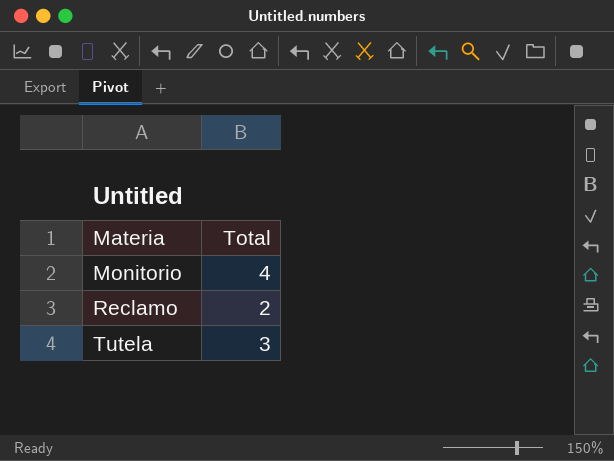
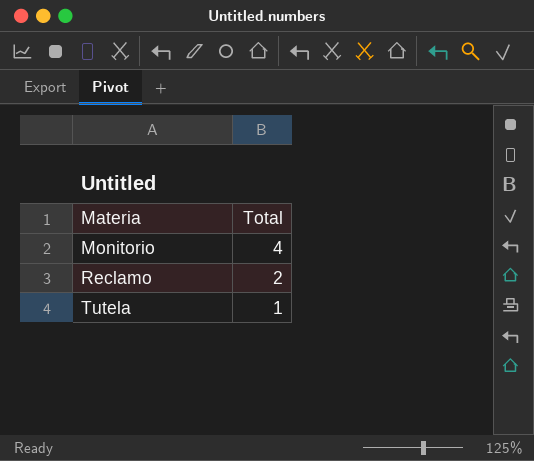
Tutela | Total: 3 -> 1

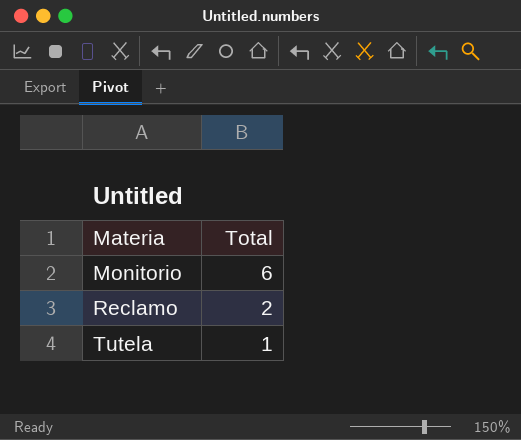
Monitorio | Total: 4 -> 6

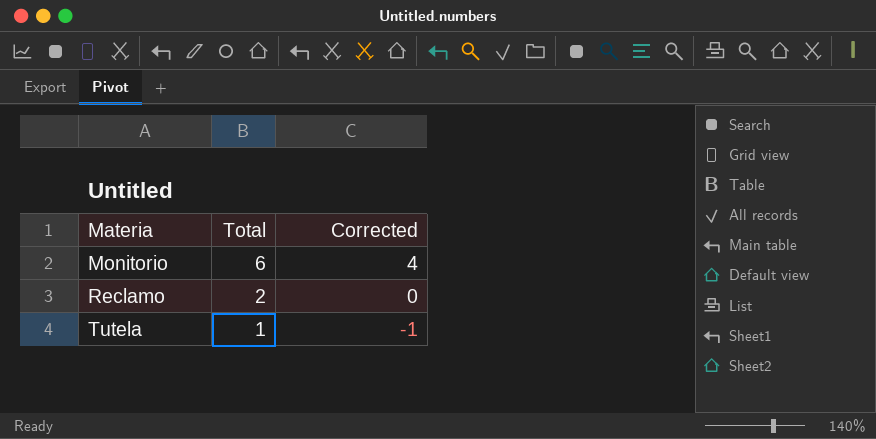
column Corrected | formula: none -> [Total] - 2

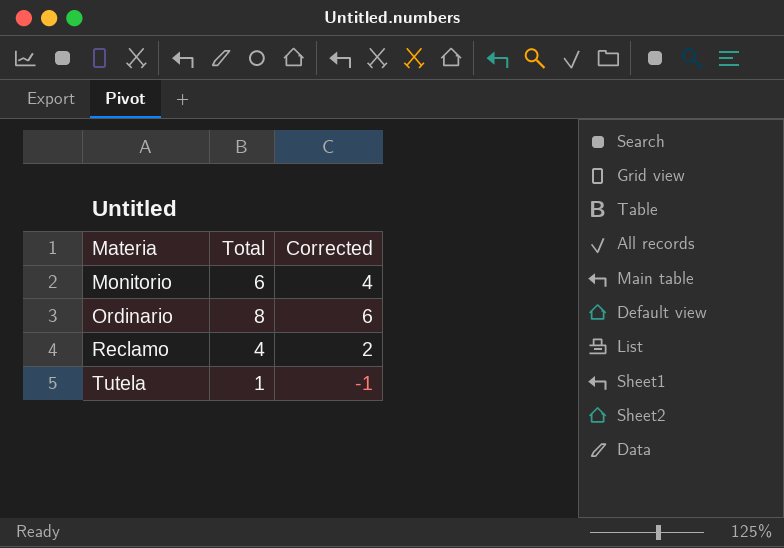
row Ordinario: none -> 8 | 6
Reclamo | Total: 2 -> 4
Reclamo | Corrected: 0 -> 2

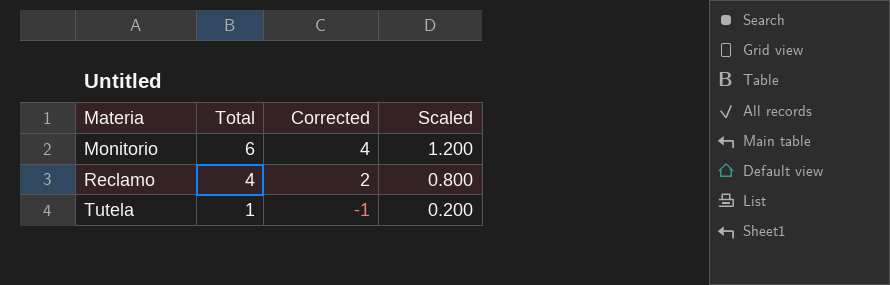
column Scaled | formula: none -> [Total] * 0.2
row Ordinario: 8 | 6 -> none

